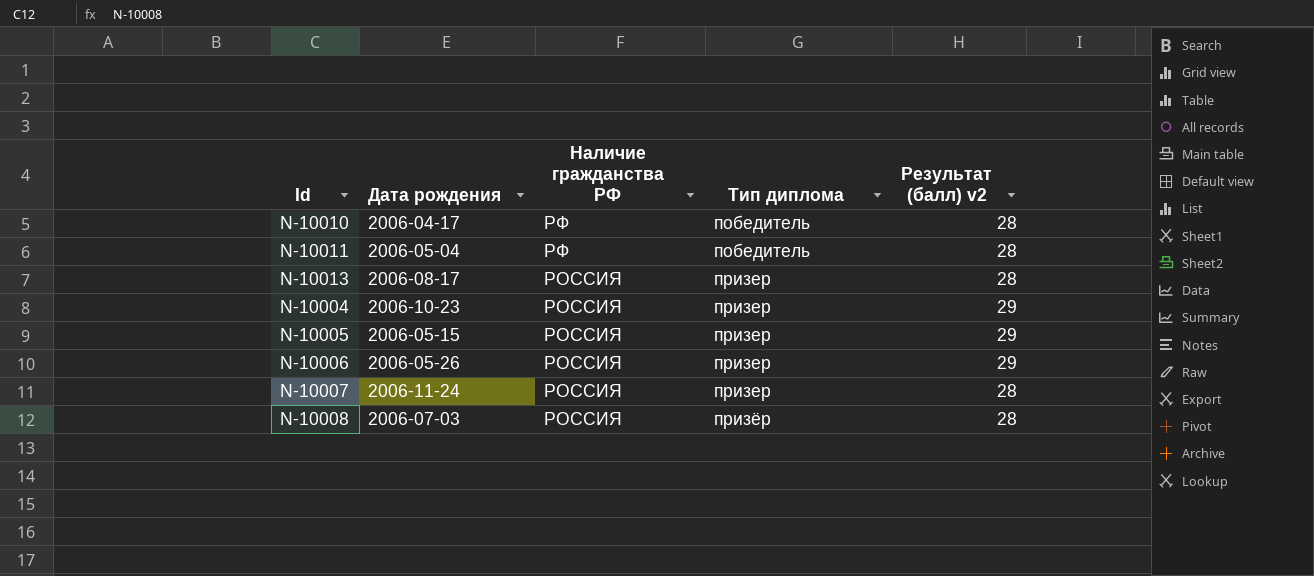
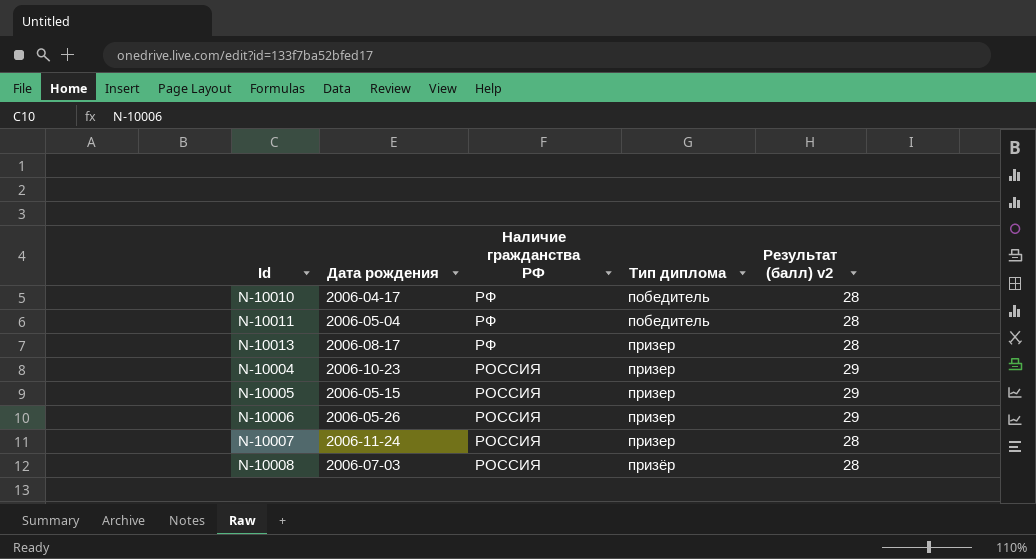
N-10013 | Наличие гражданства РФ: РОССИЯ -> РФ

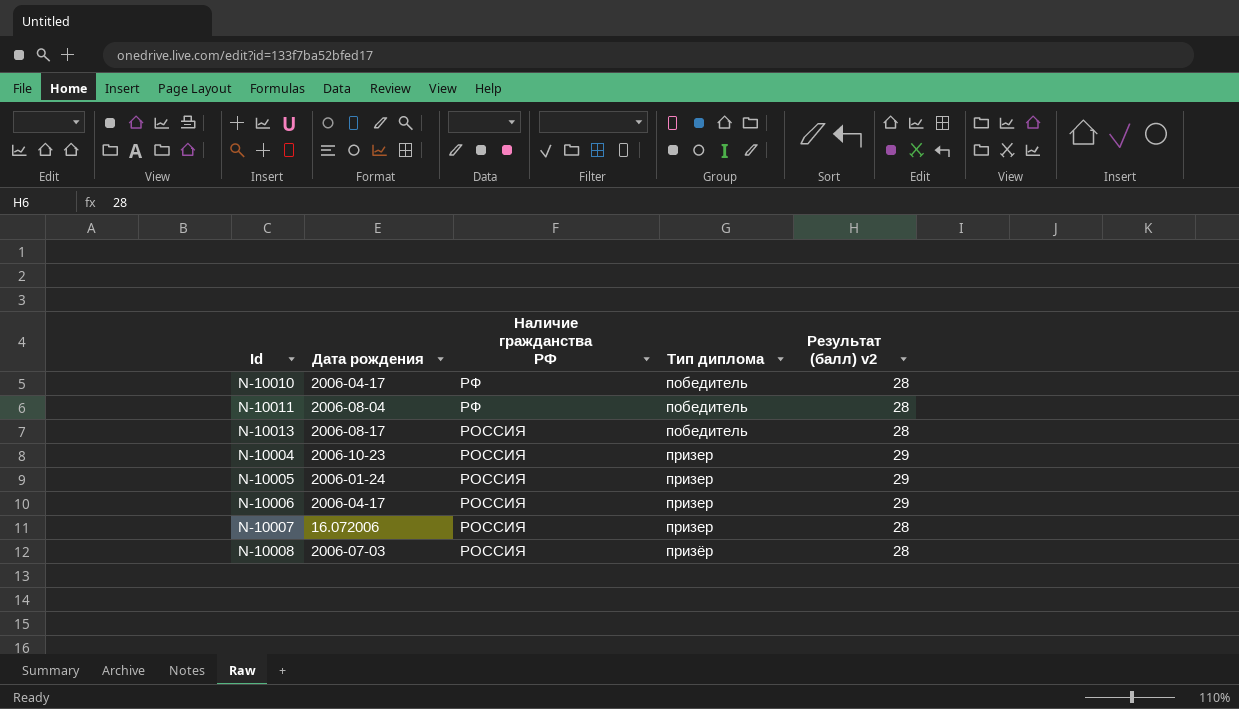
N-10011 | Дата рождения: 2006-05-04 -> 2006-08-04
N-10013 | Наличие гражданства РФ: РФ -> РОССИЯ
N-10013 | Тип диплома: призер -> победитель
N-10005 | Дата рождения: 2006-05-15 -> 2006-01-24
N-10006 | Дата рождения: 2006-05-26 -> 2006-04-17
N-10007 | Дата рождения: 2006-11-24 -> 16.072006

